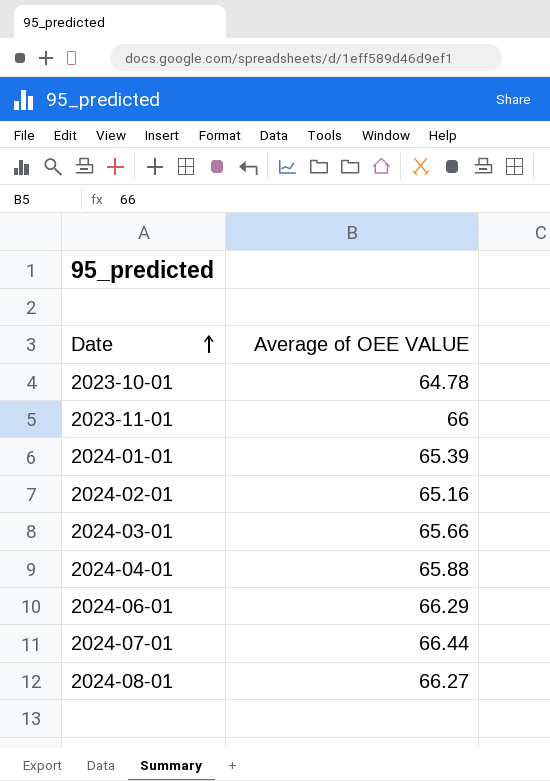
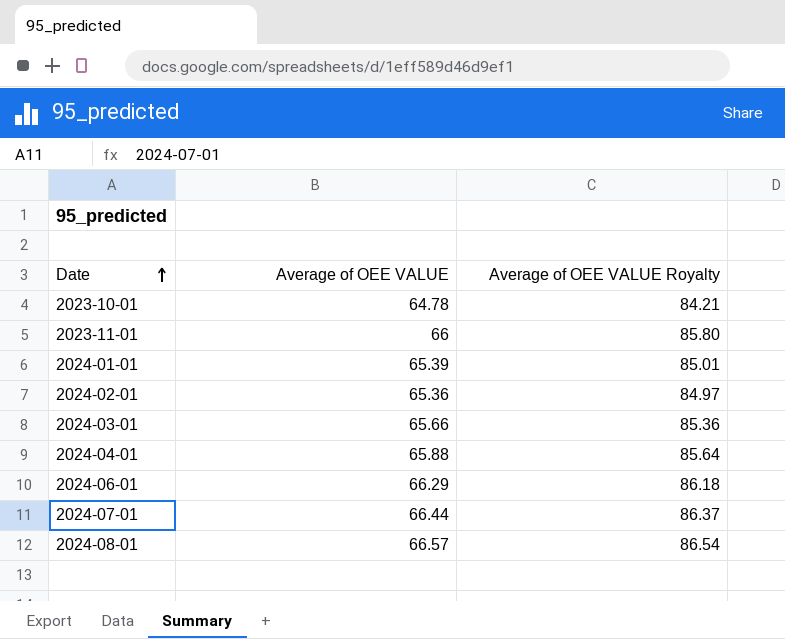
column Average of OEE VALUE Royalty | formula: none -> [Average of OEE VALUE] * 1.3
2024-02-01 | Average of OEE VALUE: 65.16 -> 65.36
2024-08-01 | Average of OEE VALUE: 66.27 -> 66.57

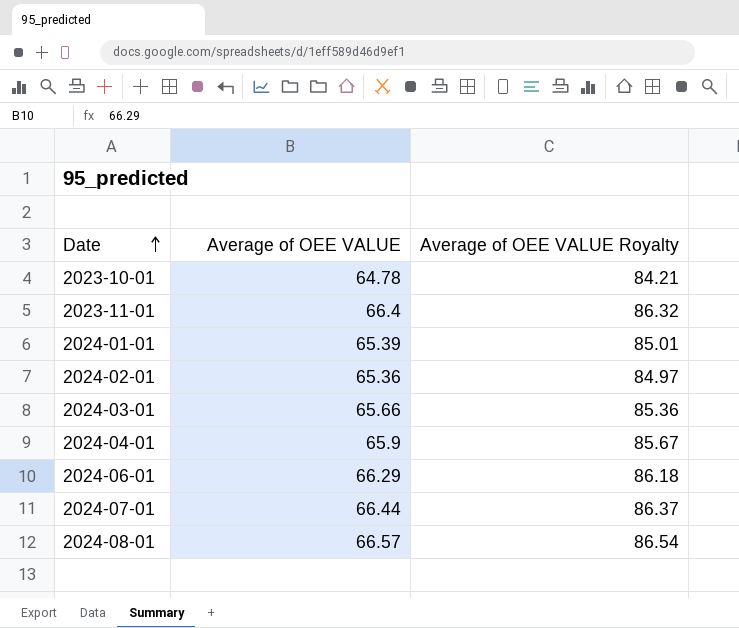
2023-11-01 | Average of OEE VALUE: 66 -> 66.4
2023-11-01 | Average of OEE VALUE Royalty: 85.80 -> 86.32
2024-04-01 | Average of OEE VALUE: 65.88 -> 65.9
2024-04-01 | Average of OEE VALUE Royalty: 85.64 -> 85.67

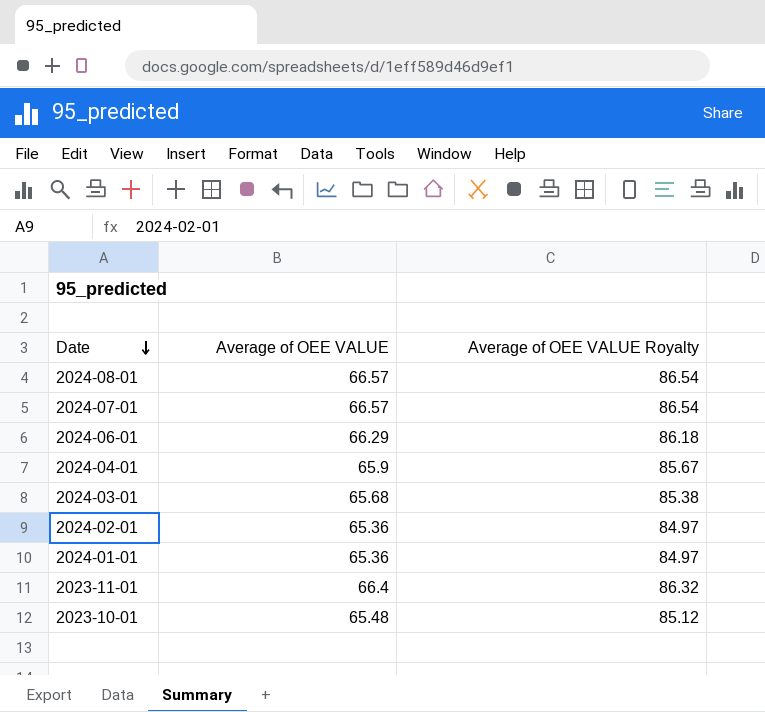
row order: Date ascending -> Date descending
2024-07-01 | Average of OEE VALUE: 66.44 -> 66.57
2024-07-01 | Average of OEE VALUE Royalty: 86.37 -> 86.54
2024-03-01 | Average of OEE VALUE: 65.66 -> 65.68
2024-03-01 | Average of OEE VALUE Royalty: 85.36 -> 85.38
2024-01-01 | Average of OEE VALUE: 65.39 -> 65.36
2024-01-01 | Average of OEE VALUE Royalty: 85.01 -> 84.97
2023-10-01 | Average of OEE VALUE: 64.78 -> 65.48
2023-10-01 | Average of OEE VALUE Royalty: 84.21 -> 85.12

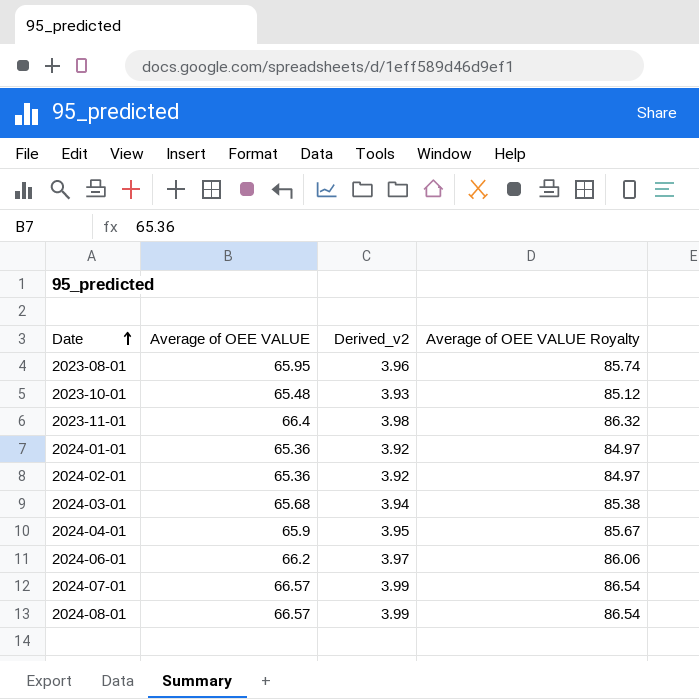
row order: Date descending -> Date ascending
column Derived_v2 | formula: none -> [Average of OEE VALUE] * 0.06
row 2023-08-01: none -> 65.95 | 3.96 | 85.74
2024-06-01 | Average of OEE VALUE: 66.29 -> 66.2
2024-06-01 | Average of OEE VALUE Royalty: 86.18 -> 86.06

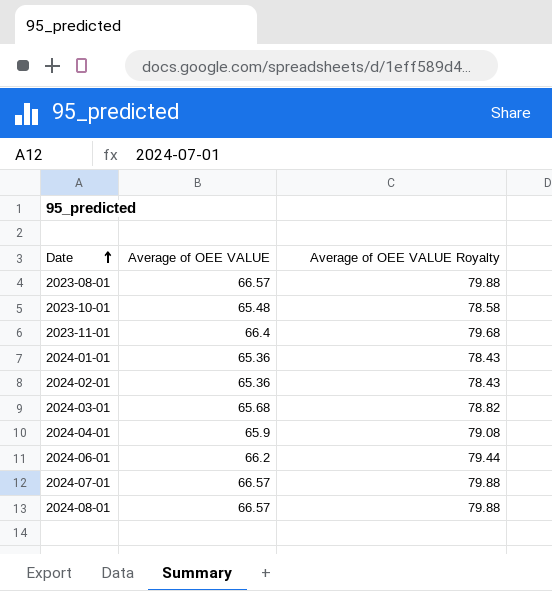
column Derived_v2 | formula: [Average of OEE VALUE] * 0.06 -> none
column Average of OEE VALUE Royalty | formula: [Average of OEE VALUE] * 1.3 -> [Average of OEE VALUE] * 1.2
2023-08-01 | Average of OEE VALUE: 65.95 -> 66.57

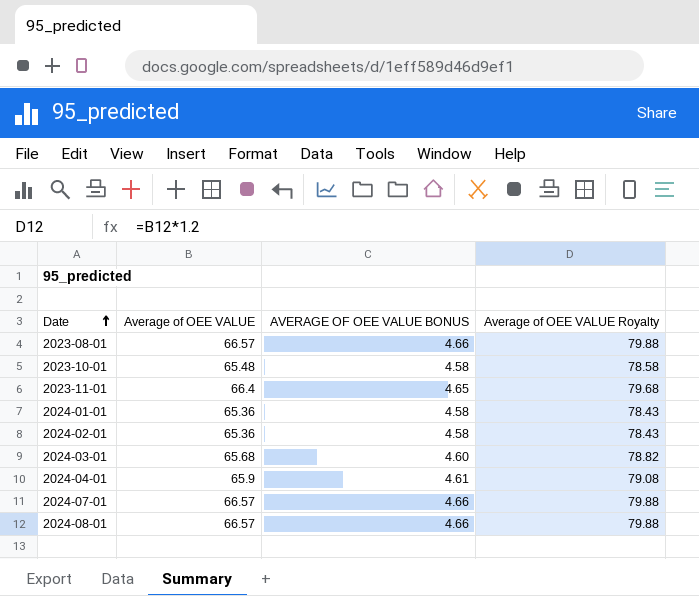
column AVERAGE OF OEE VALUE BONUS | formula: none -> [Average of OEE VALUE] * 0.07
row 2024-06-01: 66.2 | 79.44 -> none

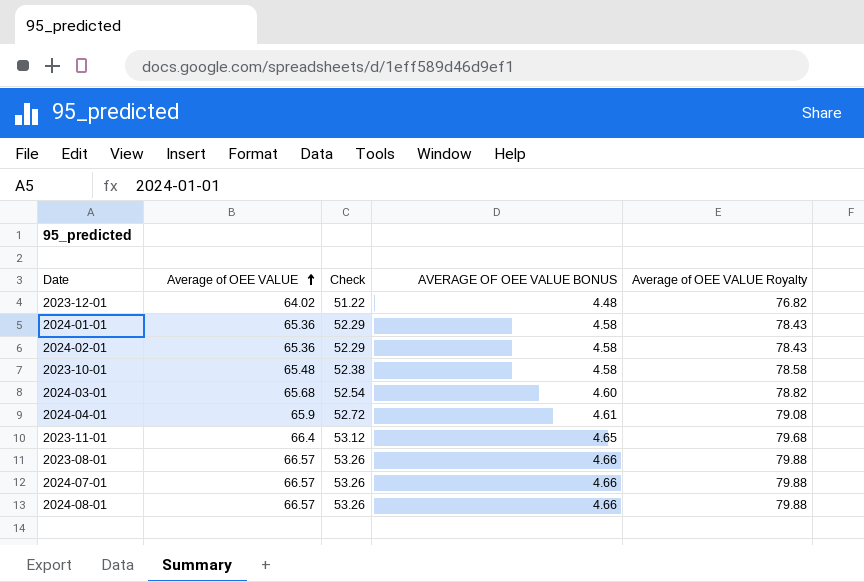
row order: Date ascending -> Average of OEE VALUE ascending
column Check | formula: none -> [Average of OEE VALUE] * 0.8
row 2023-12-01: none -> 64.02 | 51.22 | 4.48 | 76.82

